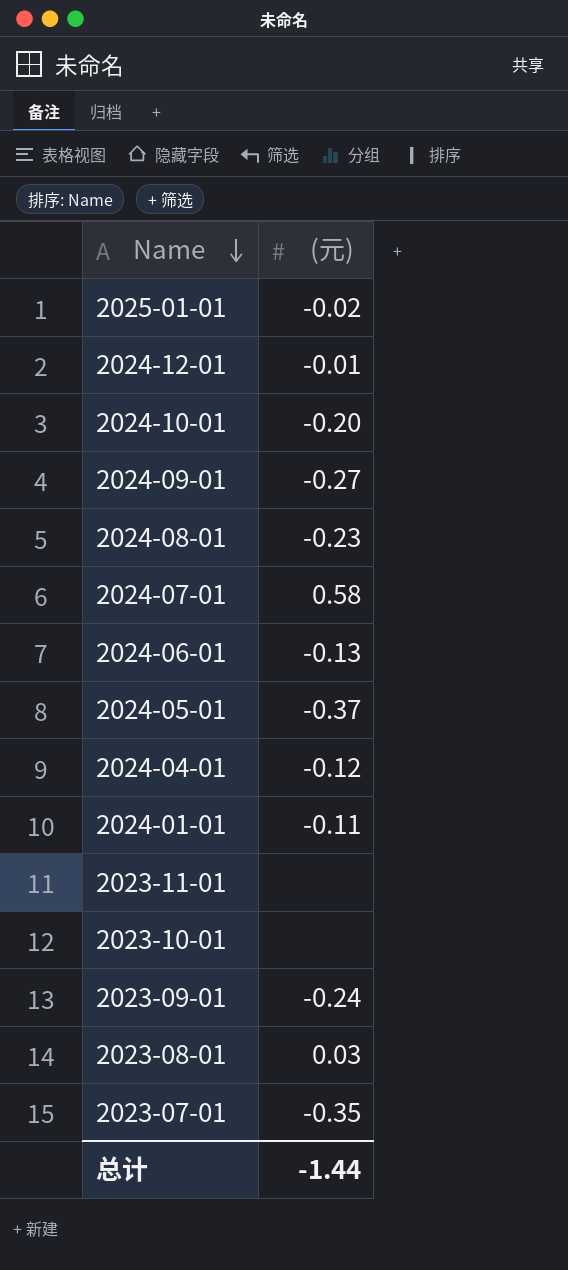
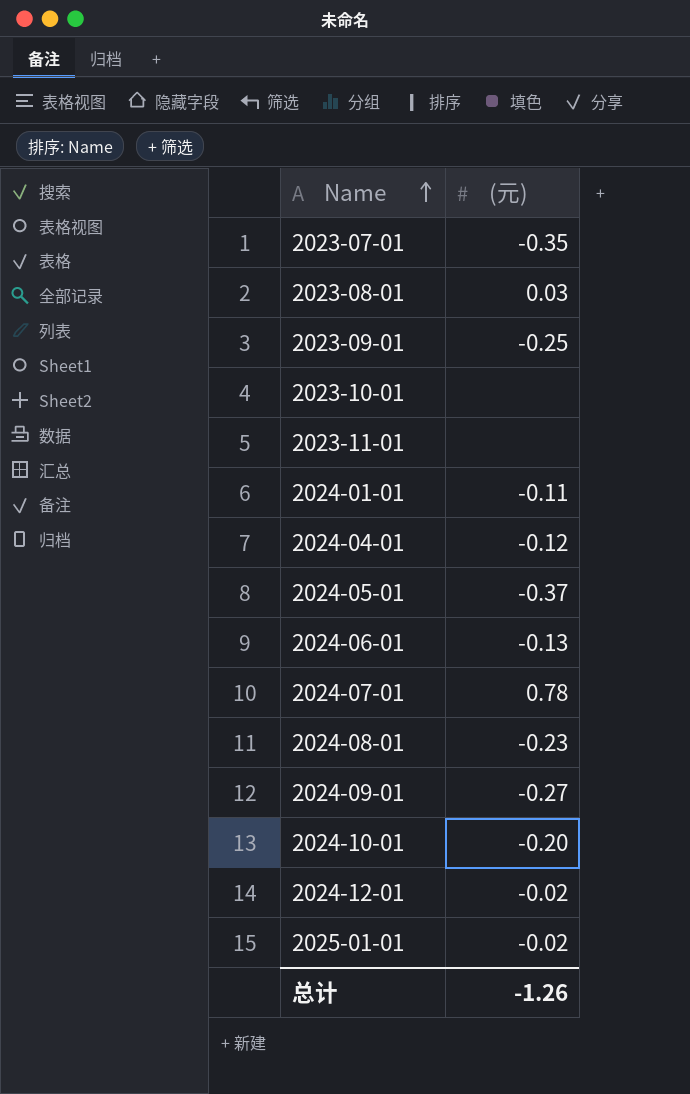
row order: Name descending -> Name ascending
2023-09-01 | (元): -0.24 -> -0.25
2024-07-01 | (元): 0.58 -> 0.78
2024-12-01 | (元): -0.01 -> -0.02
总计 | (元): -1.44 -> -1.26

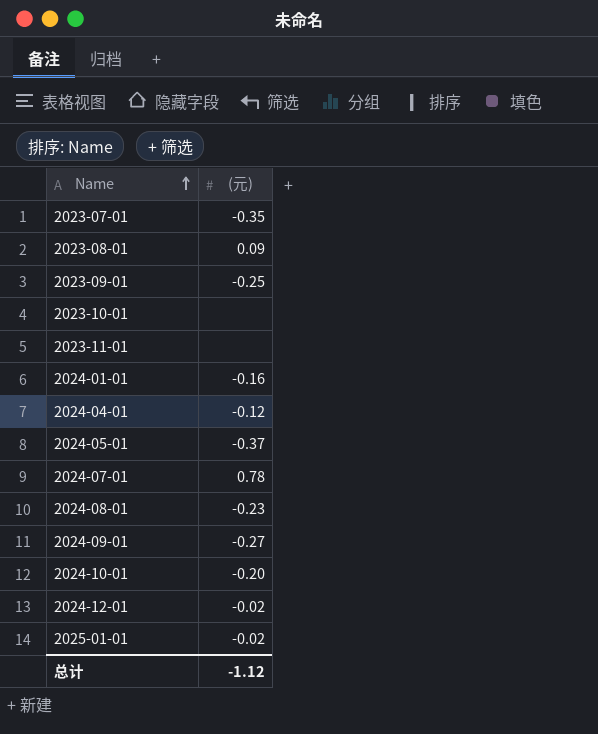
row 2024-06-01: -0.13 -> none
2023-08-01 | (元): 0.03 -> 0.09
2024-01-01 | (元): -0.11 -> -0.16
总计 | (元): -1.26 -> -1.12

